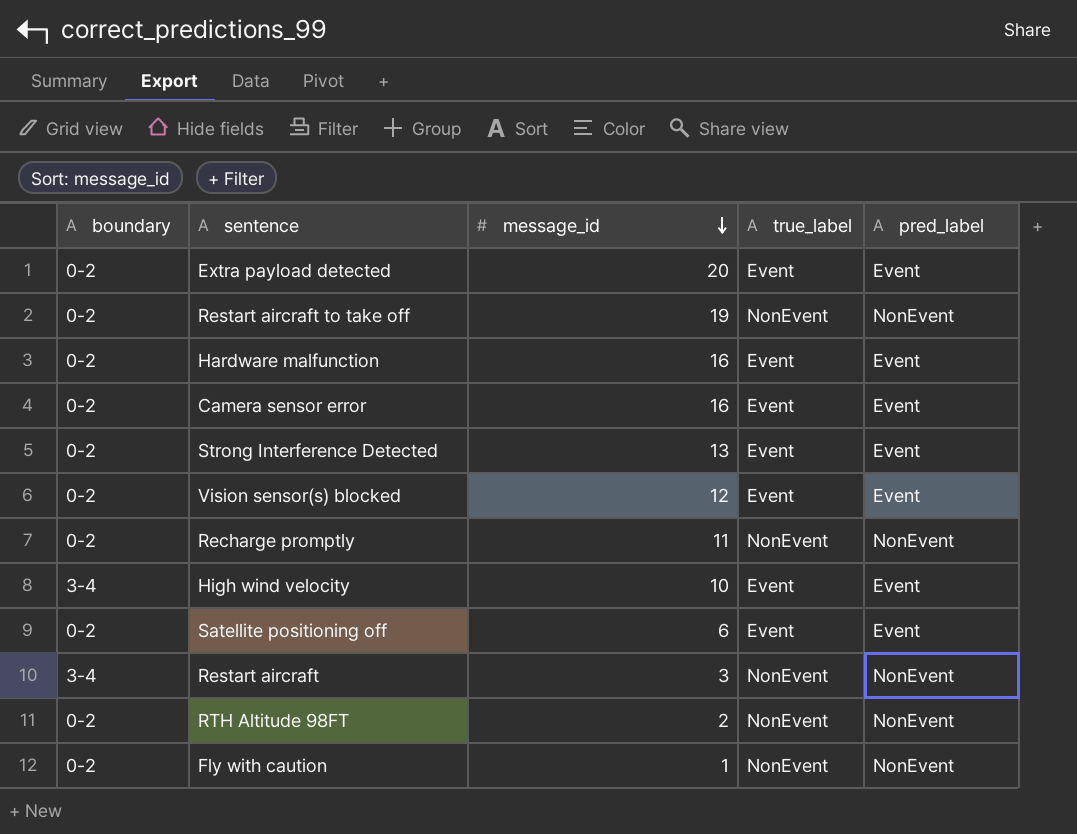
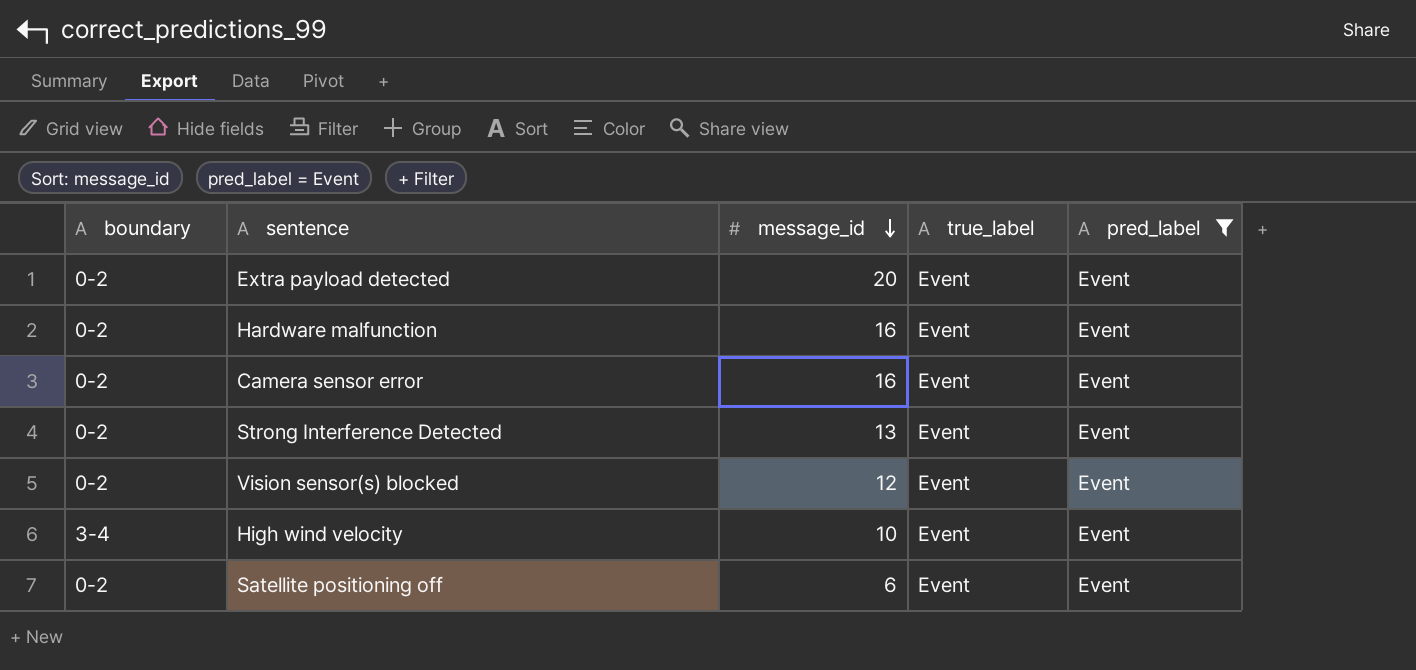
filter: none -> pred_label = Event

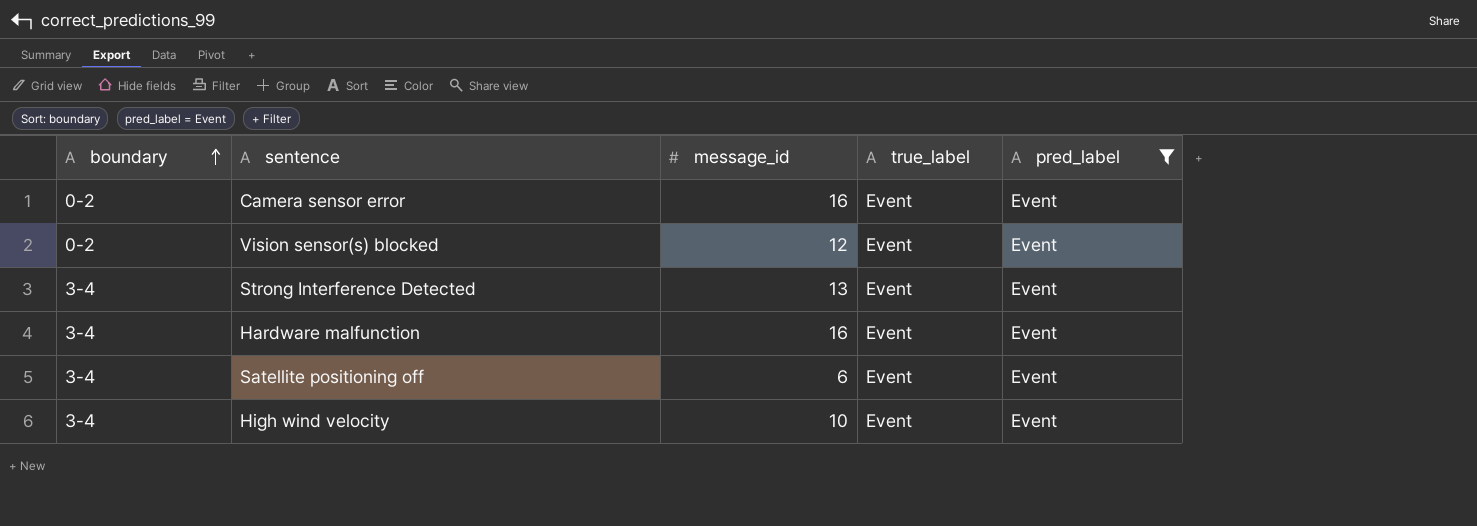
row order: message_id descending -> boundary ascending
row Extra payload detected: 0-2 | 20 | Event | Event -> none
Strong Interference Detected | boundary: 0-2 -> 3-4
Hardware malfunction | boundary: 0-2 -> 3-4
Satellite positioning off | boundary: 0-2 -> 3-4

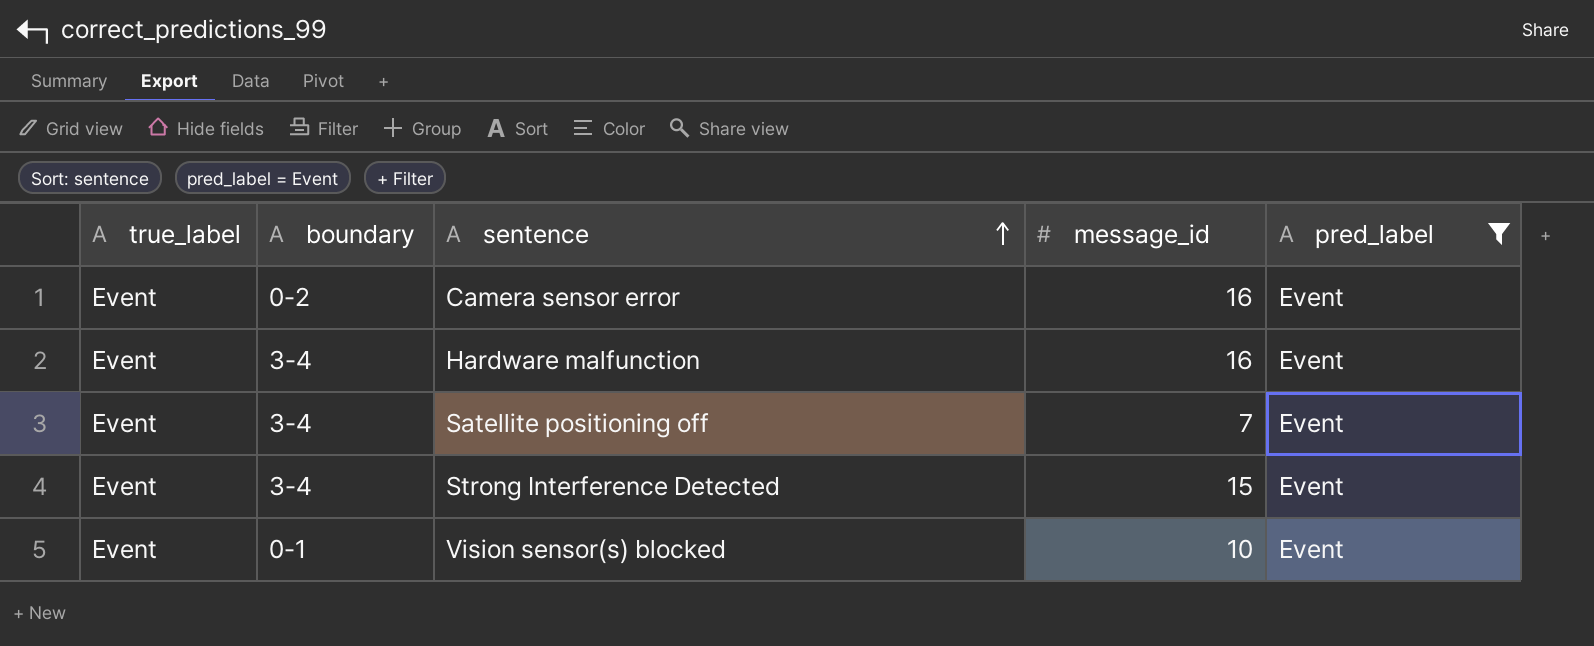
row order: boundary ascending -> sentence ascending
column true_label | position: 4 -> 1
row High wind velocity: 3-4 | 10 | Event | Event -> none
Satellite positioning off | message_id: 6 -> 7
Strong Interference Detected | message_id: 13 -> 15
Vision sensor(s) blocked | boundary: 0-2 -> 0-1
Vision sensor(s) blocked | message_id: 12 -> 10

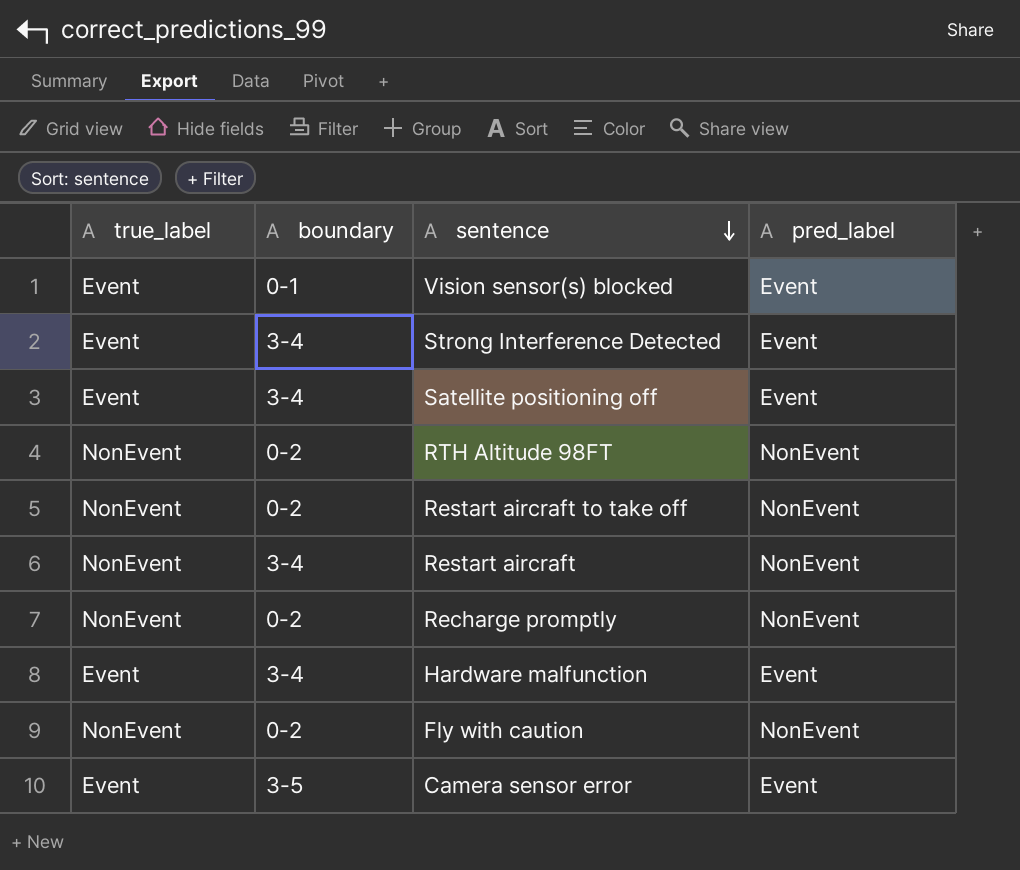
filter: pred_label = Event -> none
row order: sentence ascending -> sentence descending
column message_id | position: 4 -> none
Camera sensor error | boundary: 0-2 -> 3-5

